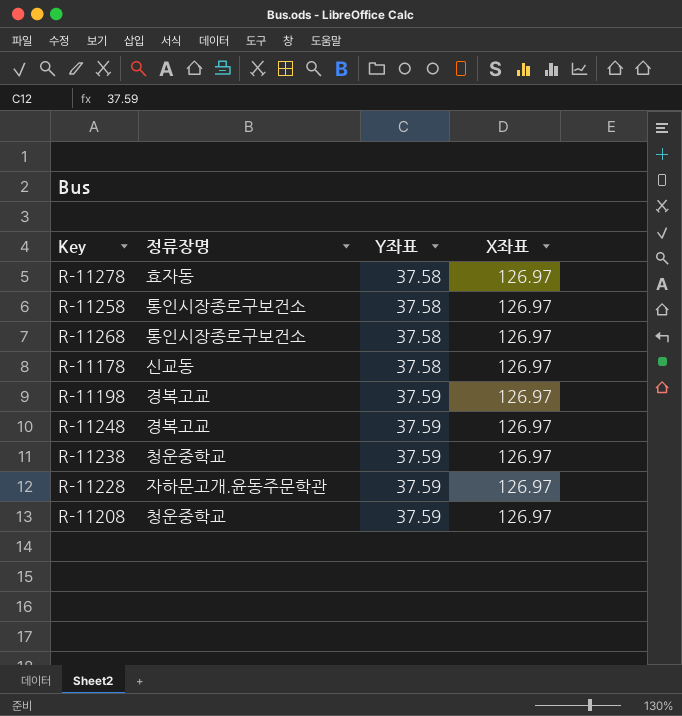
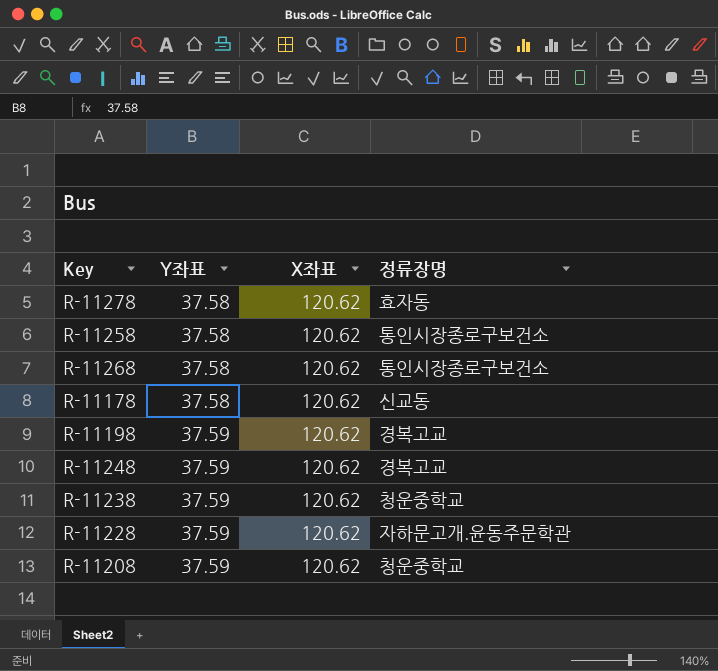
column 정류장명 | position: 2 -> 4
R-11278 | X좌표: 126.97 -> 120.62
R-11258 | X좌표: 126.97 -> 120.62
R-11268 | X좌표: 126.97 -> 120.62
R-11178 | X좌표: 126.97 -> 120.62
R-11198 | X좌표: 126.97 -> 120.62
R-11248 | X좌표: 126.97 -> 120.62
R-11238 | X좌표: 126.97 -> 120.62
R-11228 | X좌표: 126.97 -> 120.62
R-11208 | X좌표: 126.97 -> 120.62

